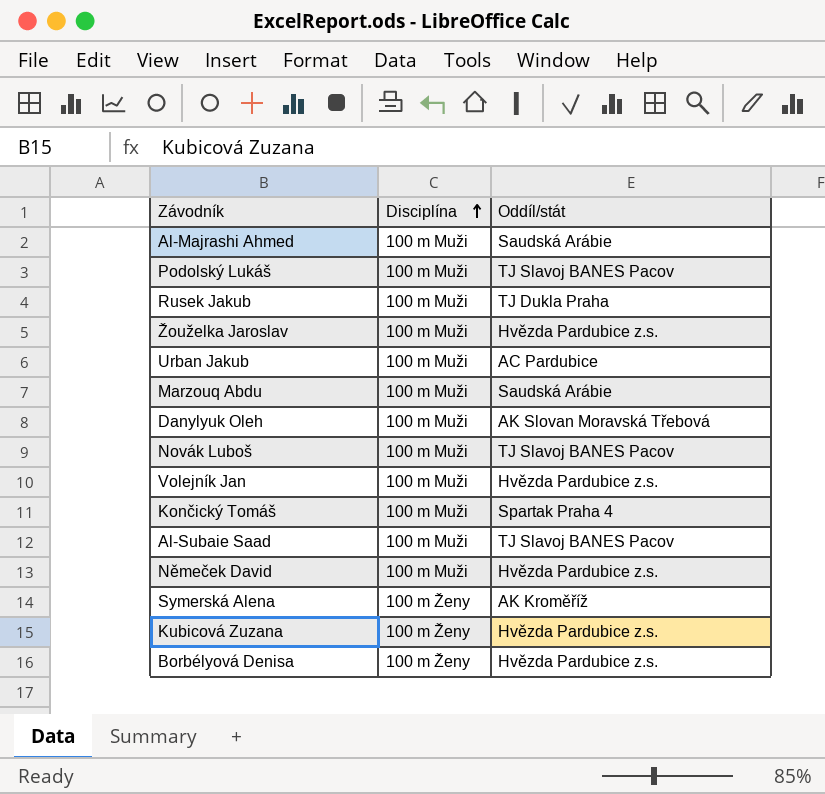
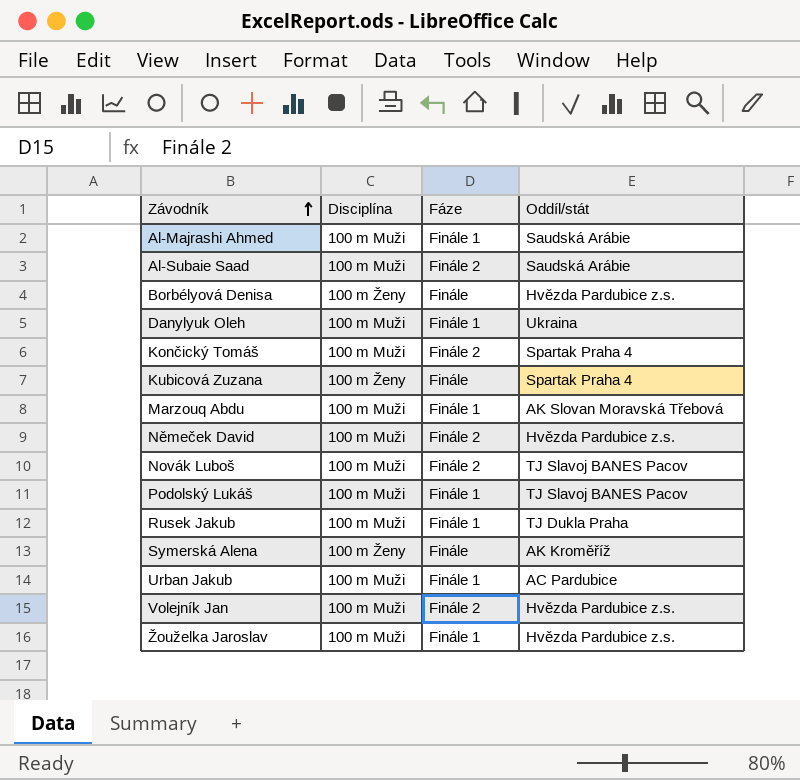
row order: Disciplína ascending -> Závodník ascending
column Fáze | position: none -> 3
Al-Subaie Saad | Oddíl/stát: TJ Slavoj BANES Pacov -> Saudská Arábie
Danylyuk Oleh | Oddíl/stát: AK Slovan Moravská Třebová -> Ukraina
Kubicová Zuzana | Oddíl/stát: Hvězda Pardubice z.s. -> Spartak Praha 4
Marzouq Abdu | Oddíl/stát: Saudská Arábie -> AK Slovan Moravská Třebová

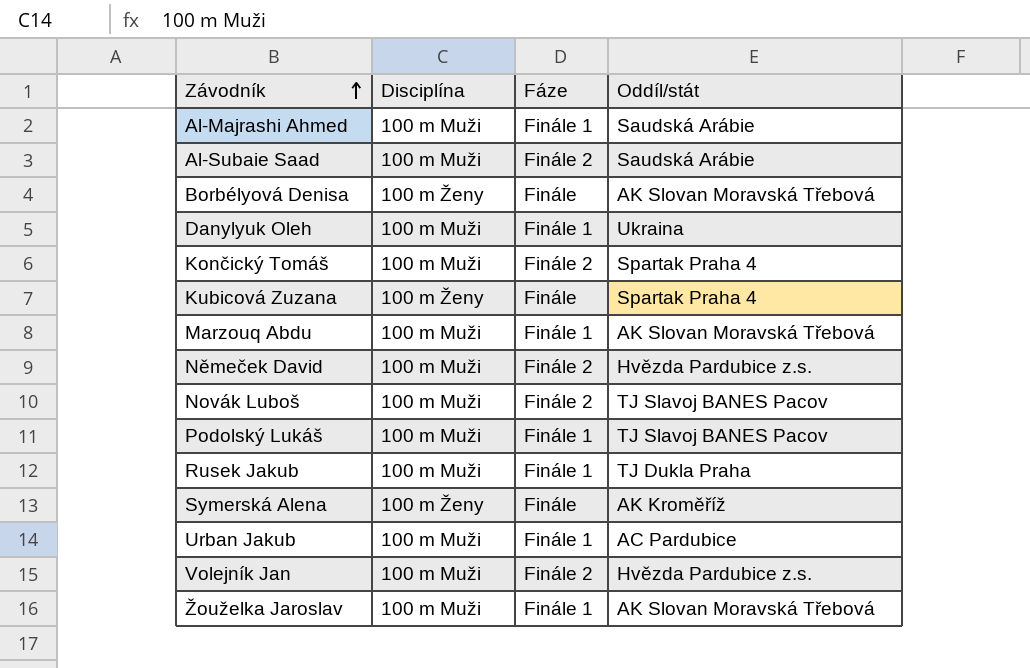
Borbélyová Denisa | Oddíl/stát: Hvězda Pardubice z.s. -> AK Slovan Moravská Třebová
Žouželka Jaroslav | Oddíl/stát: Hvězda Pardubice z.s. -> AK Slovan Moravská Třebová

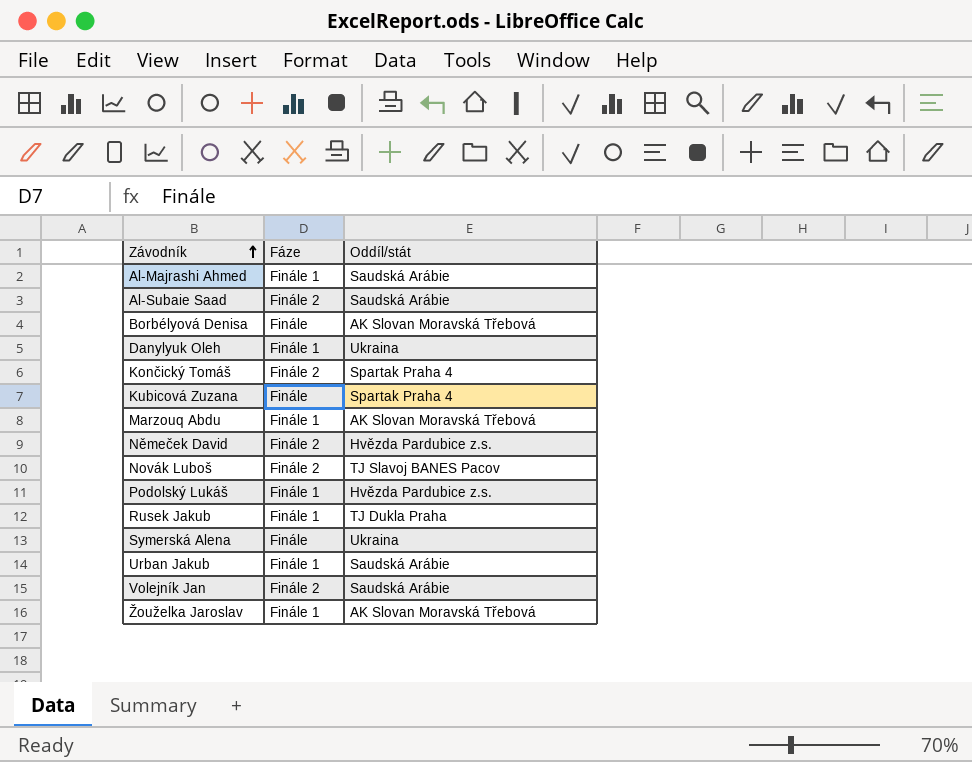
column Disciplína | position: 2 -> none
Podolský Lukáš | Oddíl/stát: TJ Slavoj BANES Pacov -> Hvězda Pardubice z.s.
Symerská Alena | Oddíl/stát: AK Kroměříž -> Ukraina
Urban Jakub | Oddíl/stát: AC Pardubice -> Saudská Arábie
Volejník Jan | Oddíl/stát: Hvězda Pardubice z.s. -> Saudská Arábie

